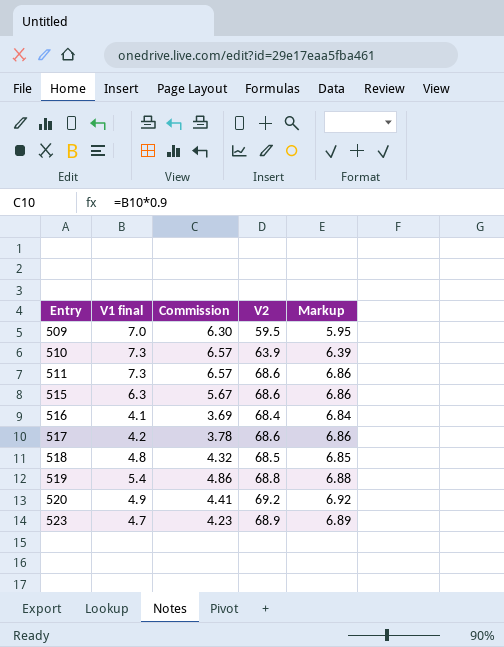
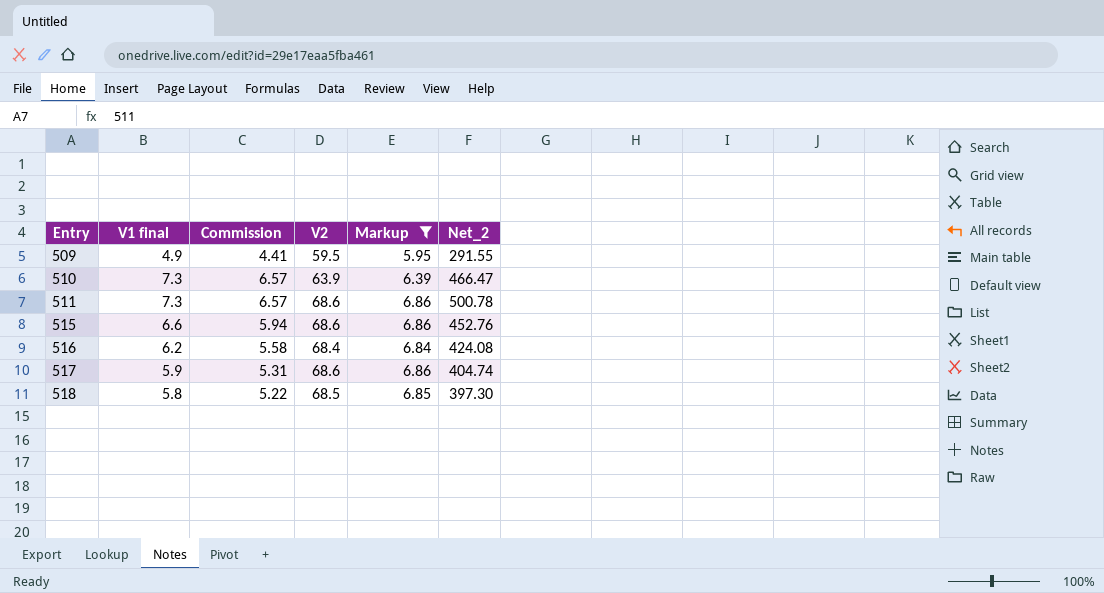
filter: none -> Markup <= 6.86
column Net_2 | formula: none -> [V1 final] * [V2]
509 | V1 final: 7.0 -> 4.9
509 | Commission: 6.30 -> 4.41
515 | V1 final: 6.3 -> 6.6
515 | Commission: 5.67 -> 5.94
516 | V1 final: 4.1 -> 6.2
516 | Commission: 3.69 -> 5.58
517 | V1 final: 4.2 -> 5.9
517 | Commission: 3.78 -> 5.31
518 | V1 final: 4.8 -> 5.8
518 | Commission: 4.32 -> 5.22

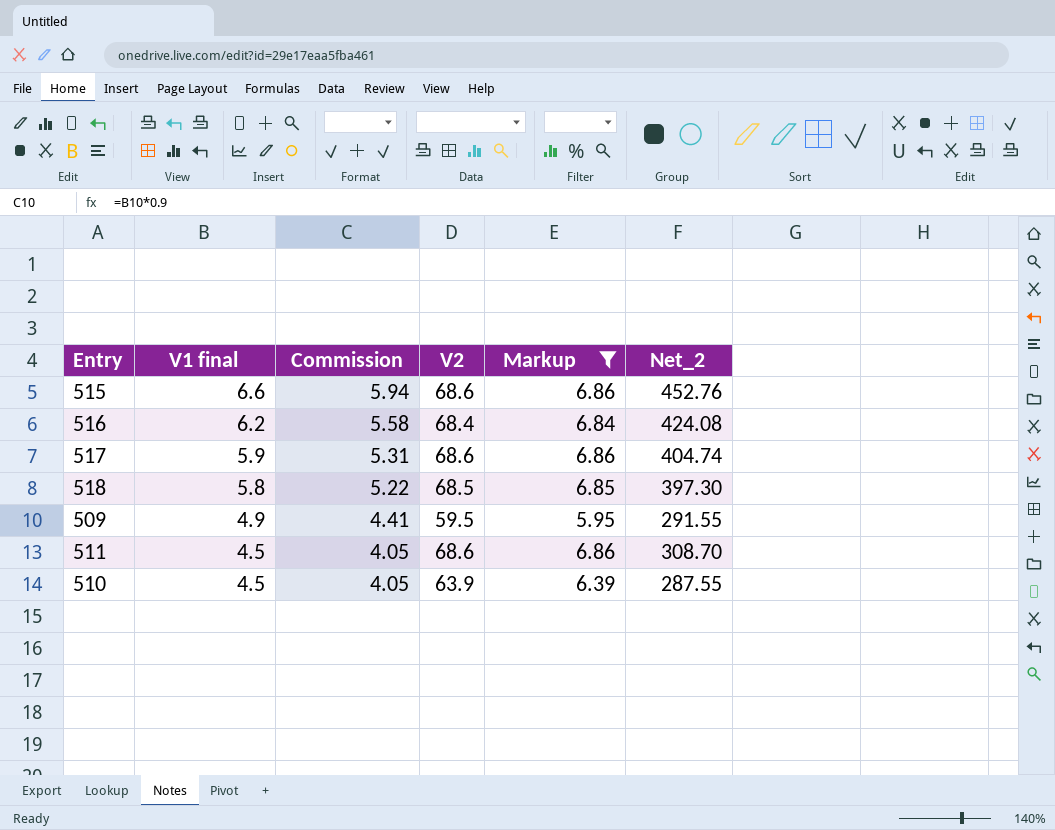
row order: Entry ascending -> V1 final descending
511 | V1 final: 7.3 -> 4.5
511 | Commission: 6.57 -> 4.05
511 | Net_2: 500.78 -> 308.70
510 | V1 final: 7.3 -> 4.5
510 | Commission: 6.57 -> 4.05
510 | Net_2: 466.47 -> 287.55

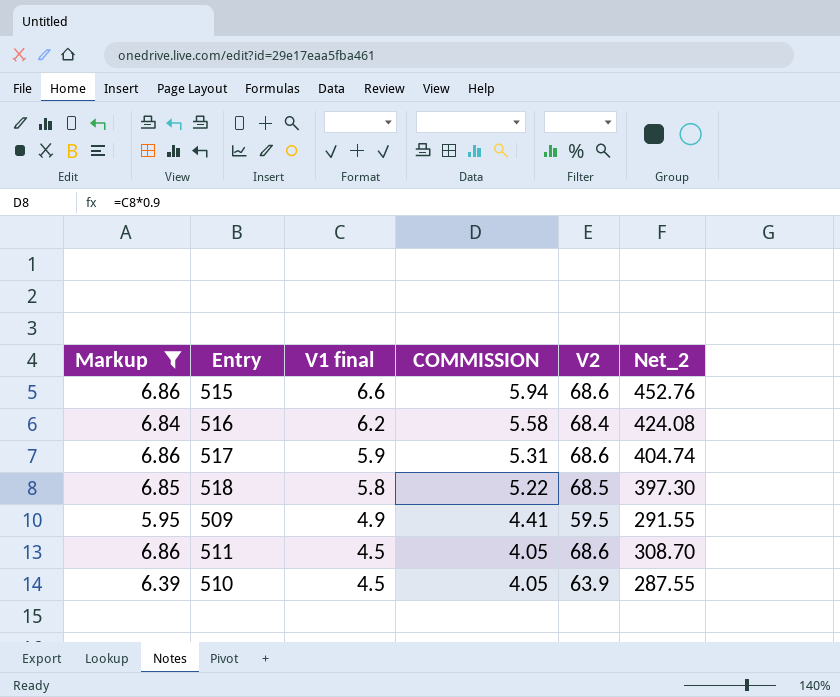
column Markup | position: 5 -> 1
column name: Commission -> COMMISSION

